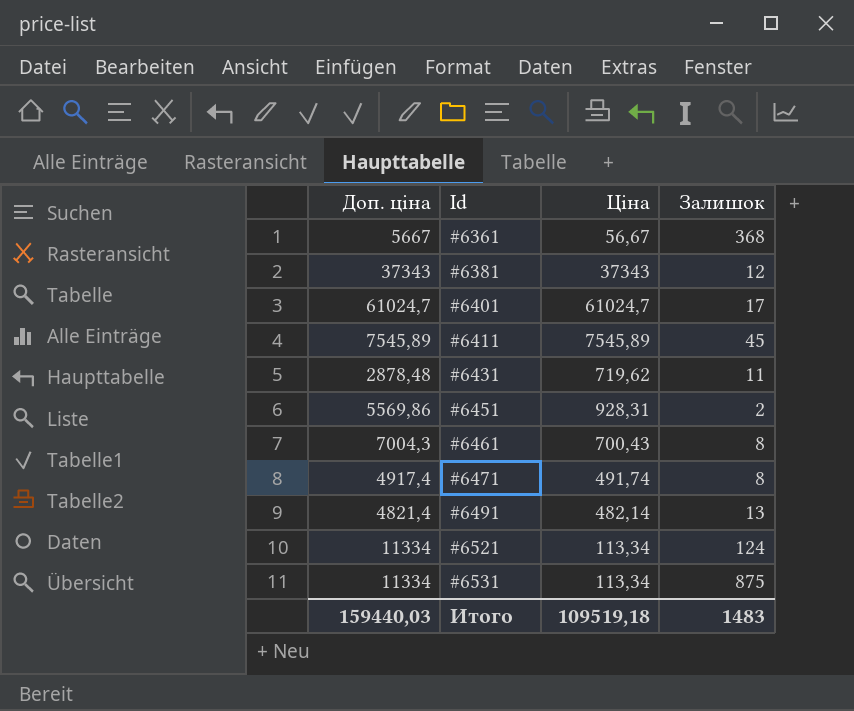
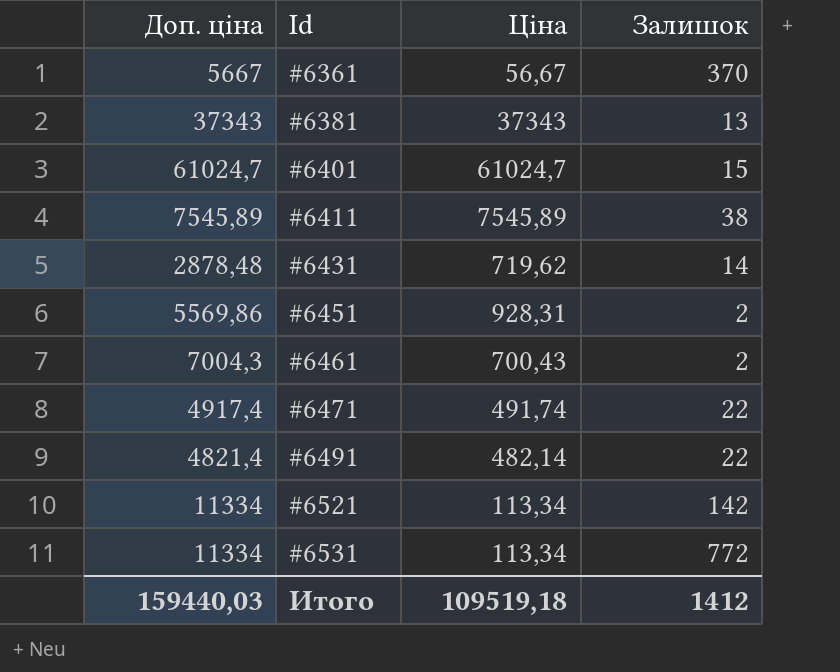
#6361 | Залишок: 368 -> 370
#6381 | Залишок: 12 -> 13
#6401 | Залишок: 17 -> 15
#6411 | Залишок: 45 -> 38
#6431 | Залишок: 11 -> 14
#6461 | Залишок: 8 -> 2
#6471 | Залишок: 8 -> 22
#6491 | Залишок: 13 -> 22
#6521 | Залишок: 124 -> 142
#6531 | Залишок: 875 -> 772
Итого | Залишок: 1483 -> 1412

